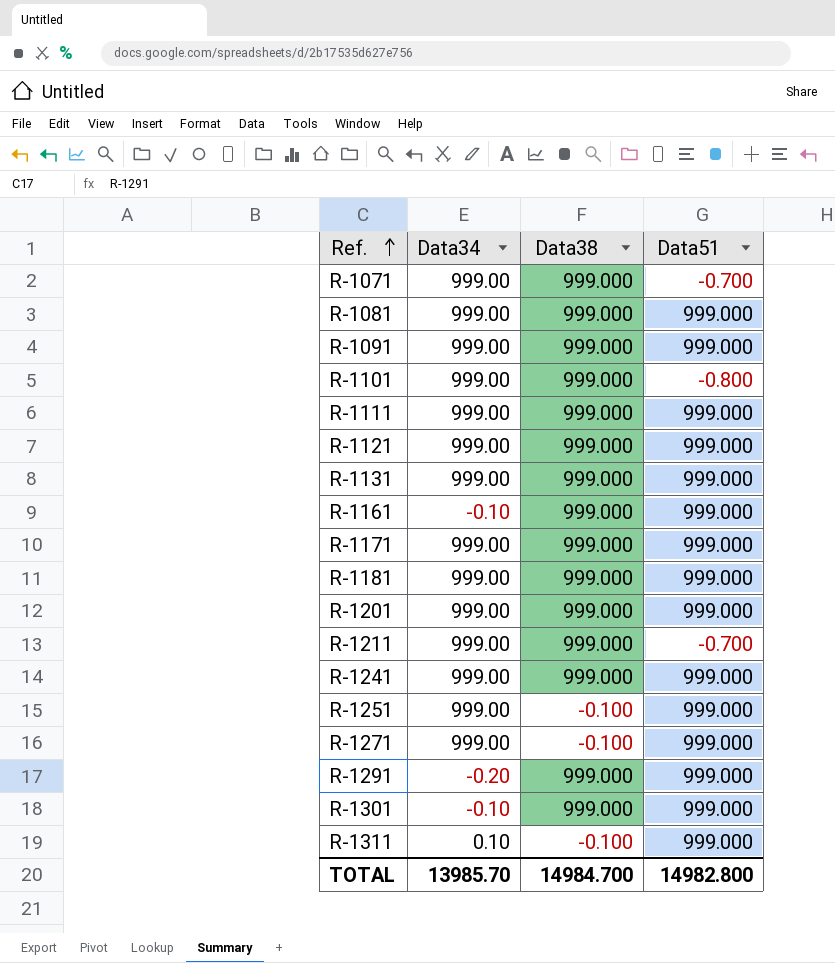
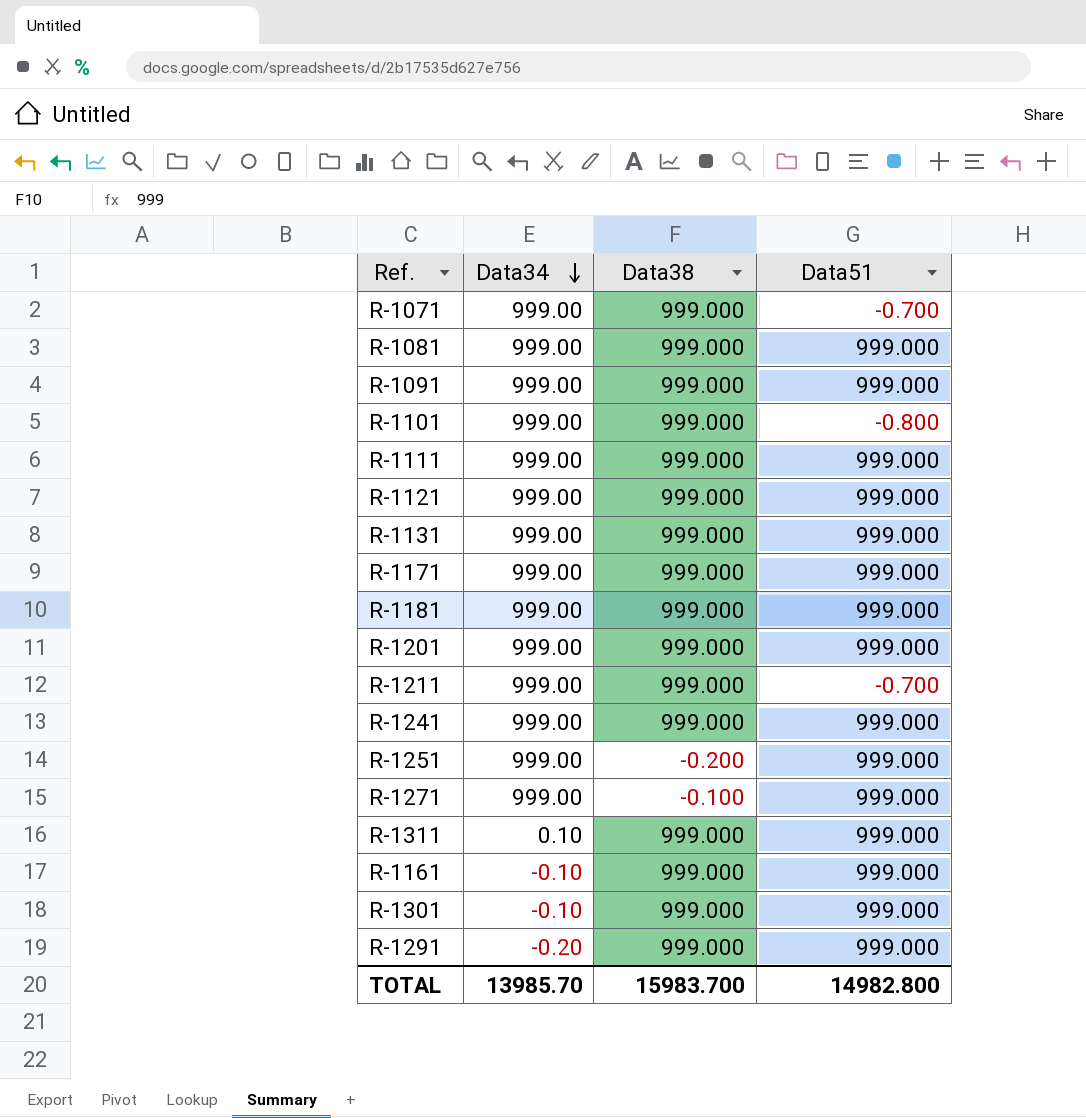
row order: Ref. ascending -> Data34 descending
R-1251 | Data38: -0.100 -> -0.200
R-1311 | Data38: -0.100 -> 999.000
TOTAL | Data38: 14984.700 -> 15983.700

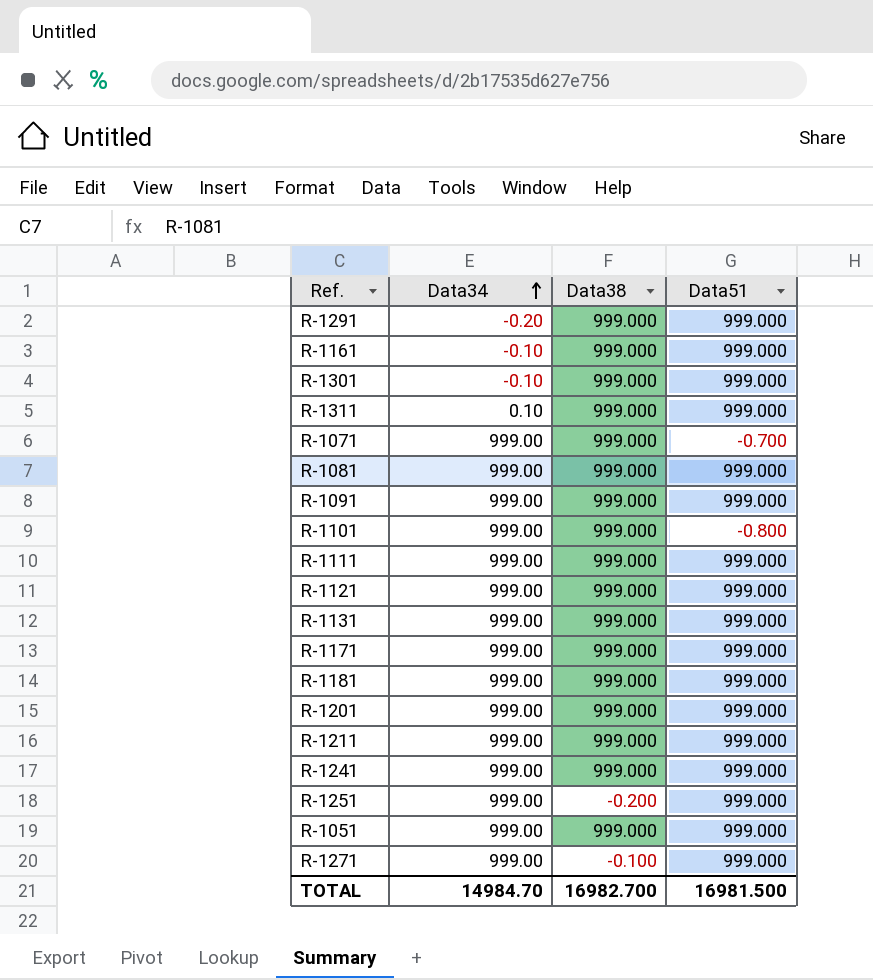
row order: Data34 descending -> Data34 ascending
R-1211 | Data51: -0.700 -> 999.000
row R-1051: none -> 999.00 | 999.000 | 999.000
TOTAL | Data34: 13985.70 -> 14984.70
TOTAL | Data38: 15983.700 -> 16982.700
TOTAL | Data51: 14982.800 -> 16981.500

